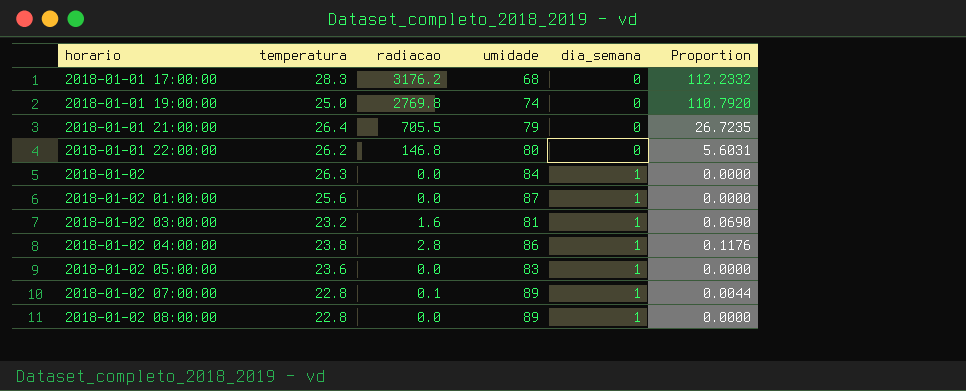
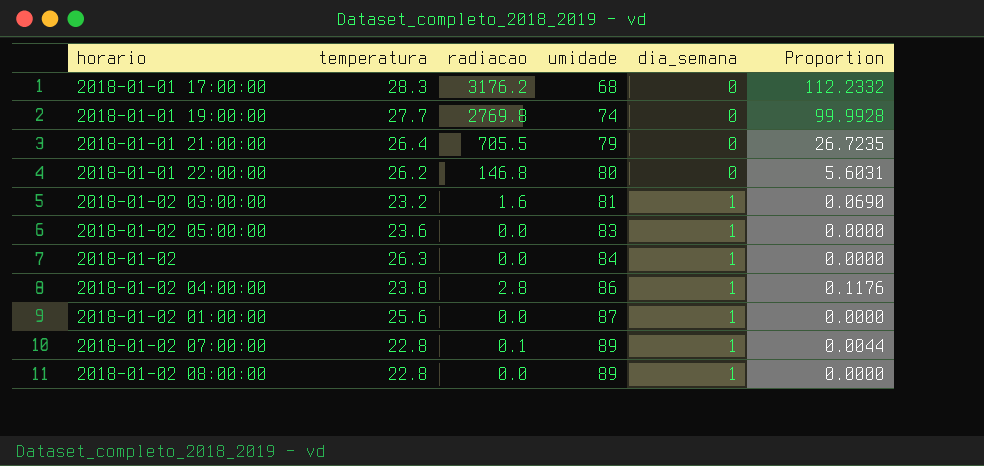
row order: horario ascending -> umidade ascending
2018-01-01 19:00:00 | temperatura: 25.0 -> 27.7
2018-01-01 19:00:00 | Proportion: 110.7920 -> 99.9928

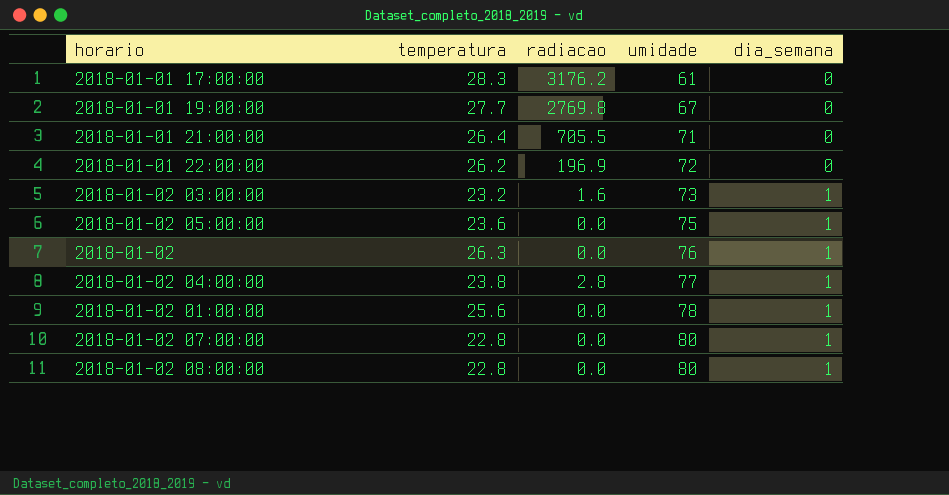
column Proportion | formula: [radiacao] / [temperatura] -> none
2018-01-01 17:00:00 | umidade: 68 -> 61
2018-01-01 19:00:00 | umidade: 74 -> 67
2018-01-01 21:00:00 | umidade: 79 -> 71
2018-01-01 22:00:00 | radiacao: 146.8 -> 196.9
2018-01-01 22:00:00 | umidade: 80 -> 72
2018-01-02 03:00:00 | umidade: 81 -> 73
2018-01-02 05:00:00 | umidade: 83 -> 75
2018-01-02 | umidade: 84 -> 76
2018-01-02 04:00:00 | umidade: 86 -> 77
2018-01-02 01:00:00 | umidade: 87 -> 78
2018-01-02 07:00:00 | radiacao: 0.1 -> 0.0
2018-01-02 07:00:00 | umidade: 89 -> 80
2018-01-02 08:00:00 | umidade: 89 -> 80

